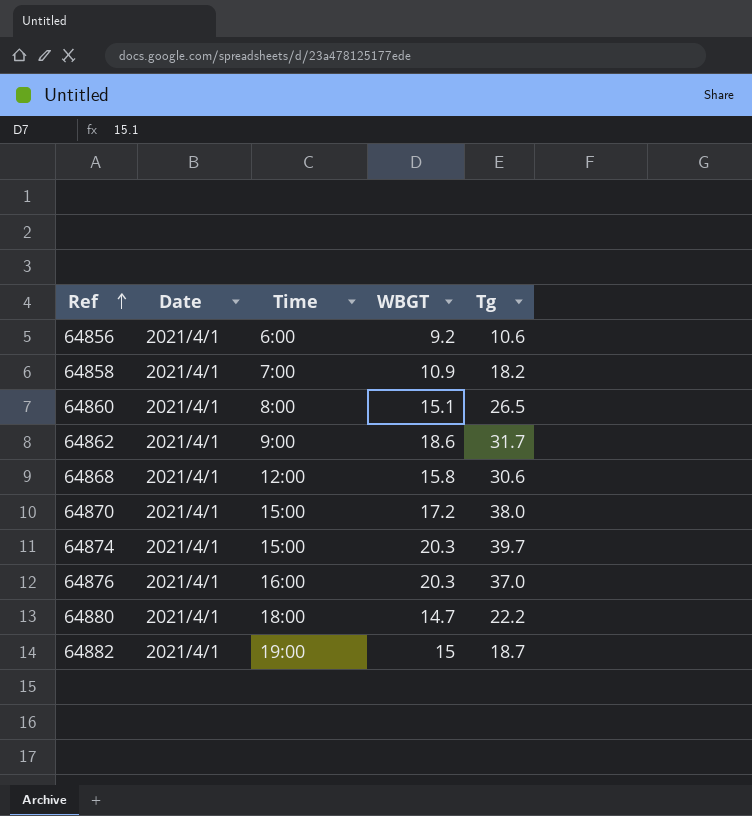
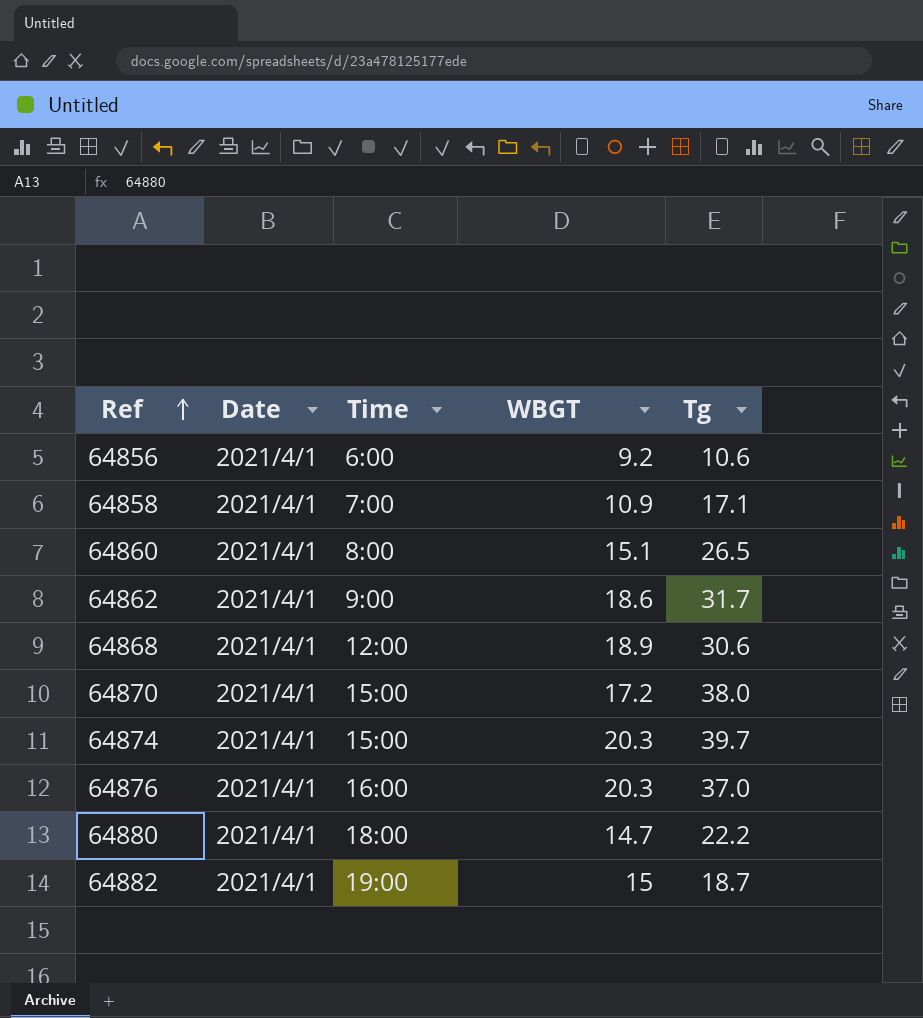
64858 | Tg: 18.2 -> 17.1
64868 | WBGT: 15.8 -> 18.9

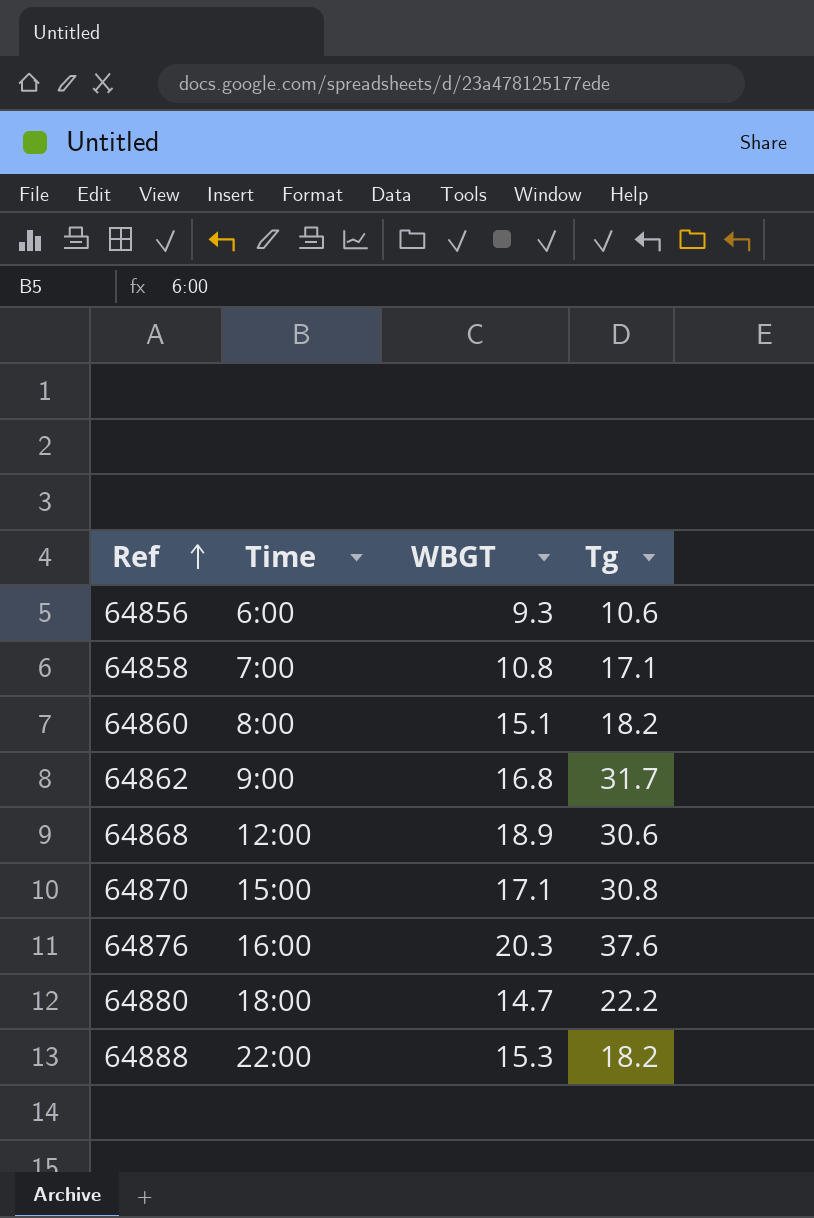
column Date | position: 2 -> none
row 64874: 2021/4/1 | 15:00 | 20.3 | 39.7 -> none
row 64882: 2021/4/1 | 19:00 | 15 | 18.7 -> none
64856 | WBGT: 9.2 -> 9.3
64858 | WBGT: 10.9 -> 10.8
64860 | Tg: 26.5 -> 18.2
64862 | WBGT: 18.6 -> 16.8
64870 | WBGT: 17.2 -> 17.1
64870 | Tg: 38.0 -> 30.8
64876 | Tg: 37.0 -> 37.6
row 64888: none -> 22:00 | 15.3 | 18.2

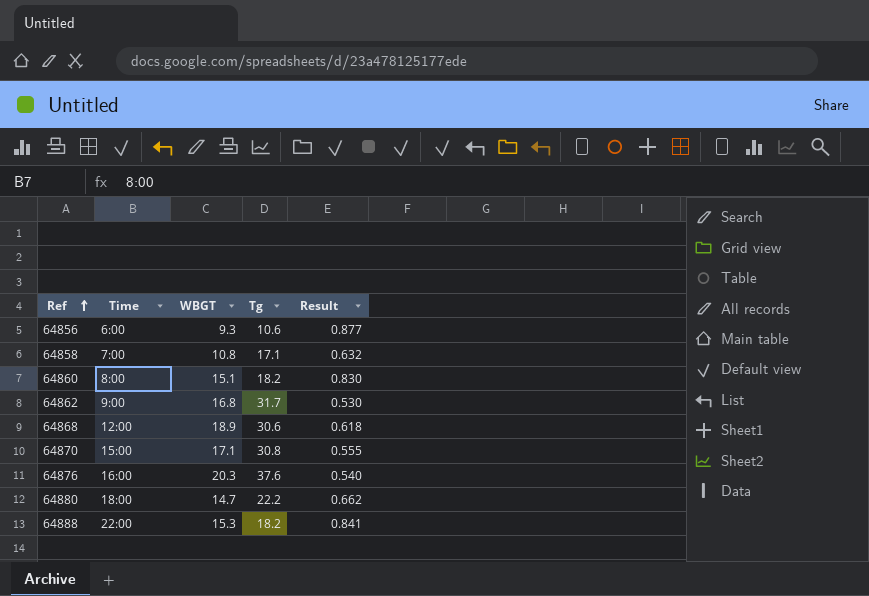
column Result | formula: none -> [WBGT] / [Tg]

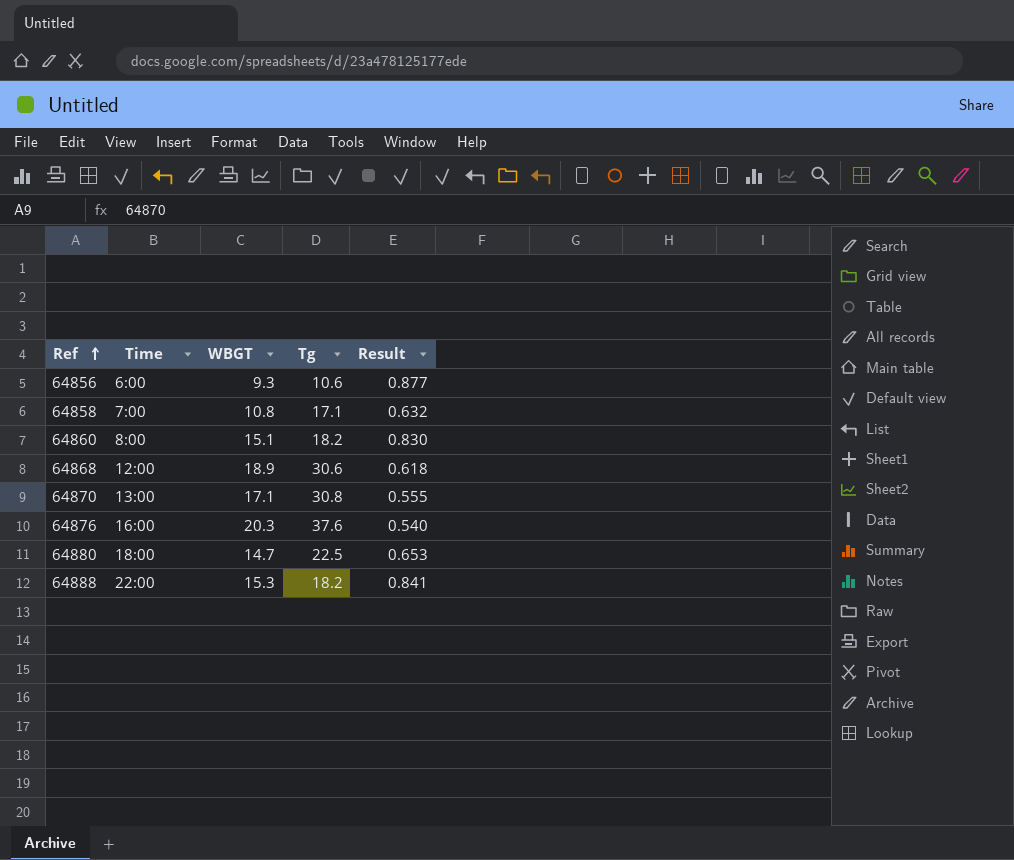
row 64862: 9:00 | 16.8 | 31.7 | 0.530 -> none
64870 | Time: 15:00 -> 13:00
64880 | Tg: 22.2 -> 22.5
64880 | Result: 0.662 -> 0.653

